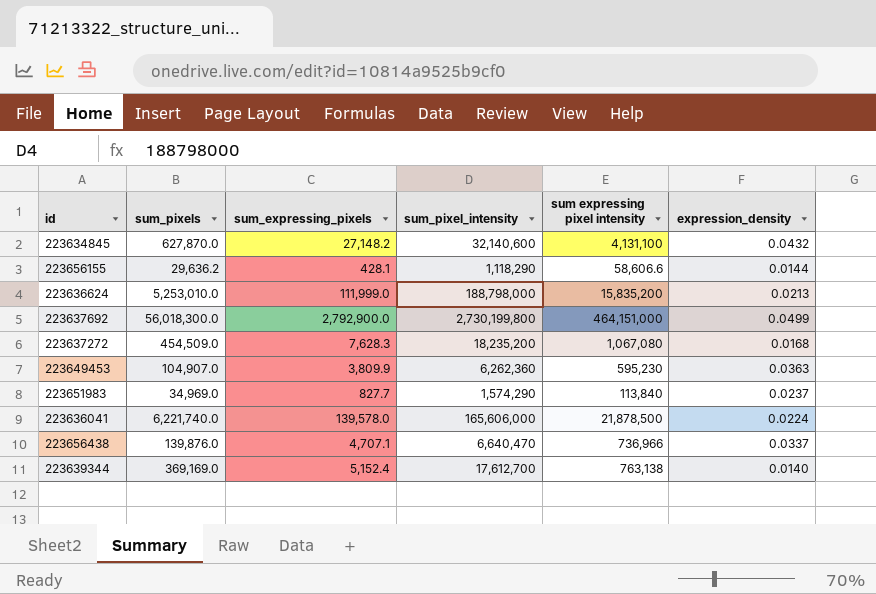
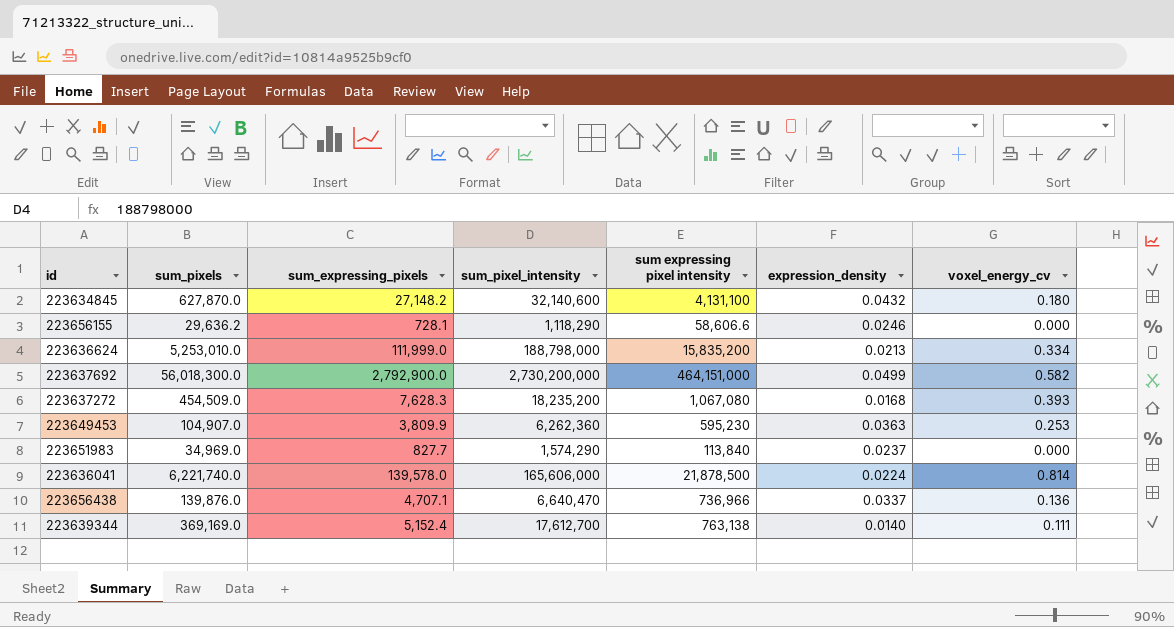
column voxel_energy_cv | position: none -> 7
223656155 | sum_expressing_pixels: 428.1 -> 728.1
223656155 | expression_density: 0.0144 -> 0.0246
223637692 | sum_pixel_intensity: 2,730,199,800 -> 2,730,200,000

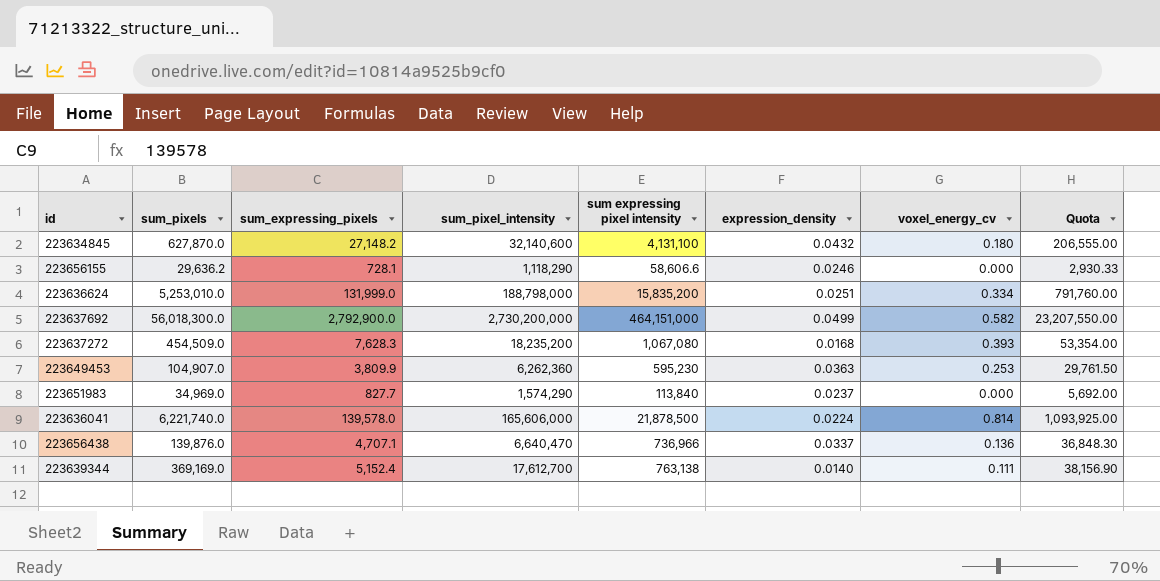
column Quota | formula: none -> [sum expressing pixel intensity] * 0.05
223636624 | sum_expressing_pixels: 111,999.0 -> 131,999.0
223636624 | expression_density: 0.0213 -> 0.0251

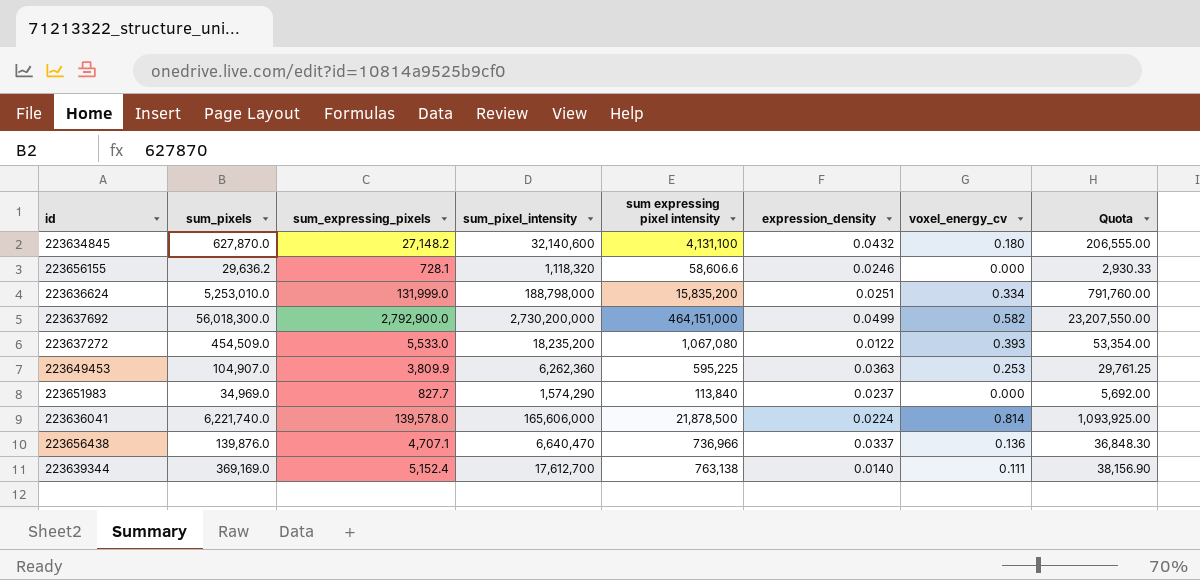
223656155 | sum_pixel_intensity: 1,118,290 -> 1,118,320
223637272 | sum_expressing_pixels: 7,628.3 -> 5,533.0
223637272 | expression_density: 0.0168 -> 0.0122
223649453 | sum expressing pixel intensity: 595,230 -> 595,225
223649453 | Quota: 29,761.50 -> 29,761.25

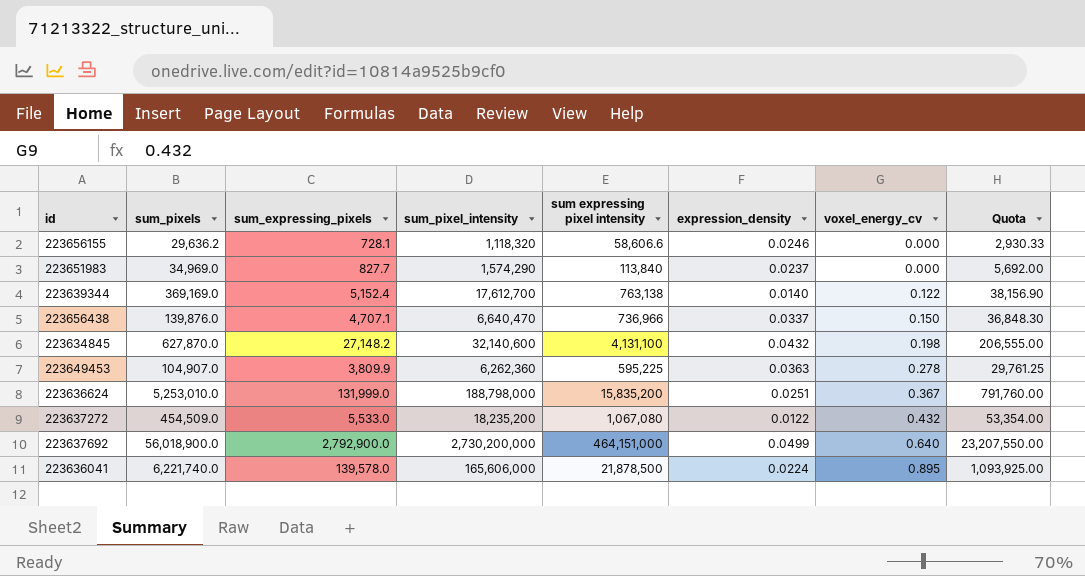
row order: none -> voxel_energy_cv ascending
223639344 | voxel_energy_cv: 0.111 -> 0.122
223656438 | voxel_energy_cv: 0.136 -> 0.150
223634845 | voxel_energy_cv: 0.180 -> 0.198
223649453 | voxel_energy_cv: 0.253 -> 0.278
223636624 | voxel_energy_cv: 0.334 -> 0.367
223637272 | voxel_energy_cv: 0.393 -> 0.432
223637692 | sum_pixels: 56,018,300.0 -> 56,018,900.0
223637692 | voxel_energy_cv: 0.582 -> 0.640
223636041 | voxel_energy_cv: 0.814 -> 0.895

